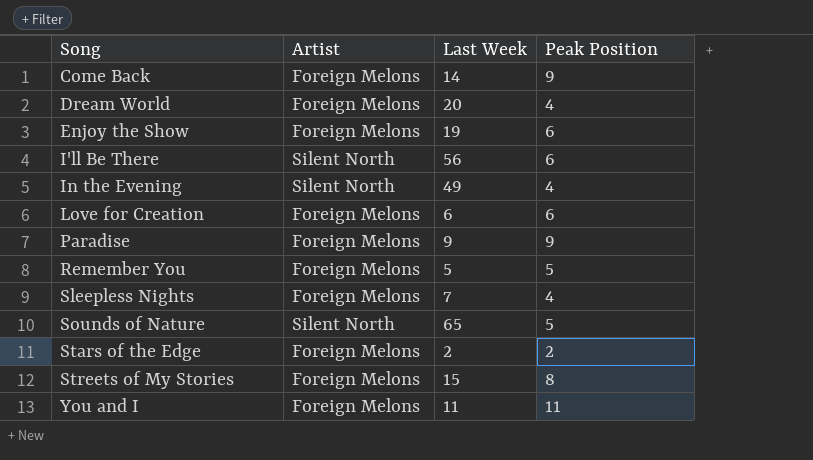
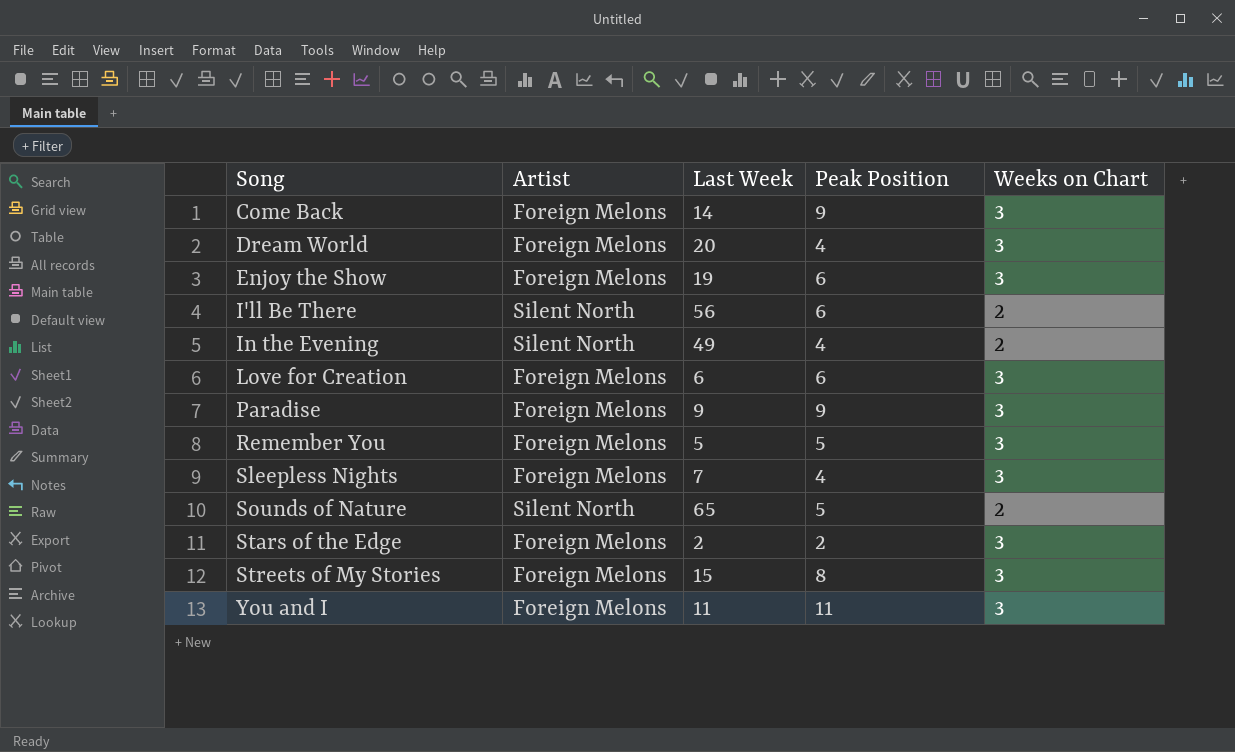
column Weeks on Chart | position: none -> 5

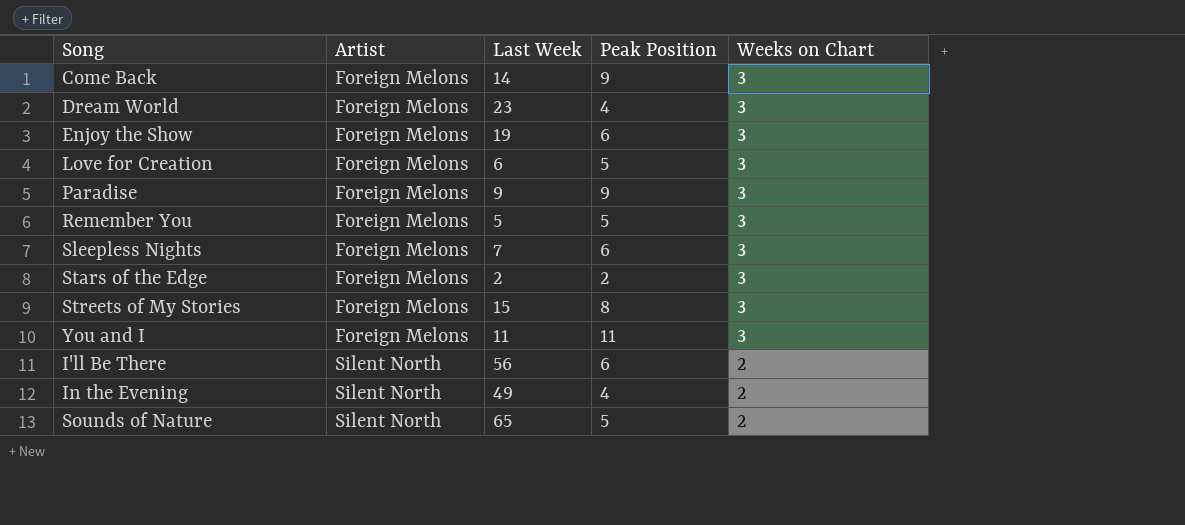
row order: Song ascending -> Artist ascending
Dream World | Last Week: 20 -> 23
Love for Creation | Peak Position: 6 -> 5
Sleepless Nights | Peak Position: 4 -> 6

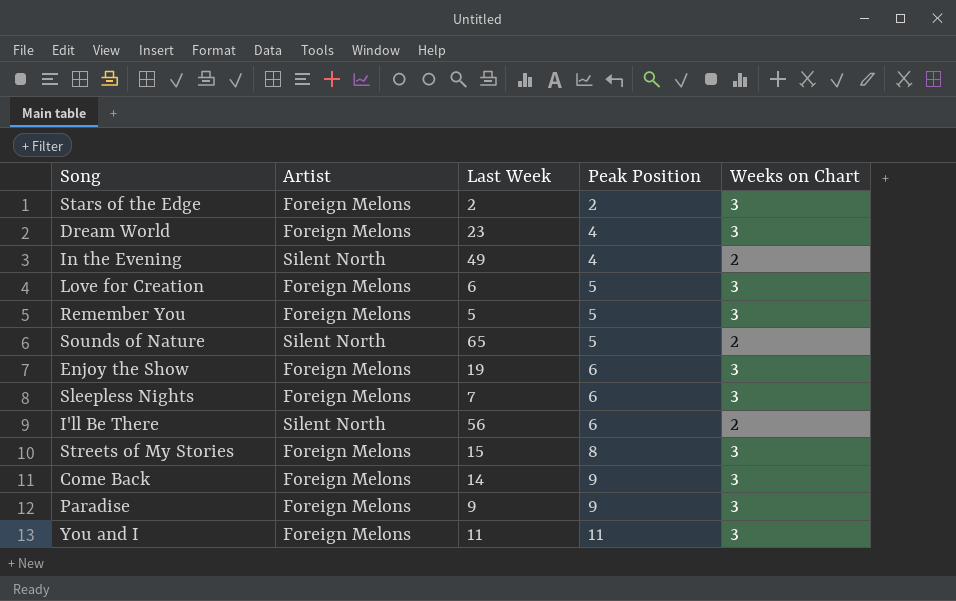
row order: Artist ascending -> Peak Position ascending

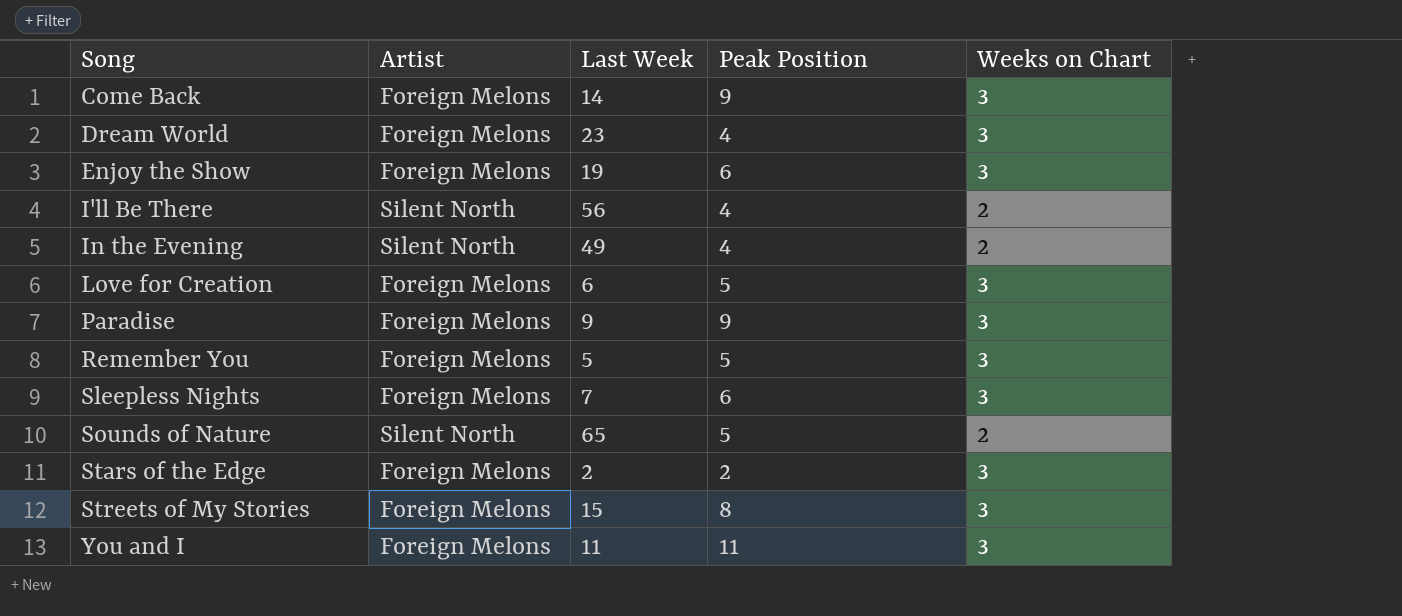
row order: Peak Position ascending -> Song ascending
I'll Be There | Peak Position: 6 -> 4

